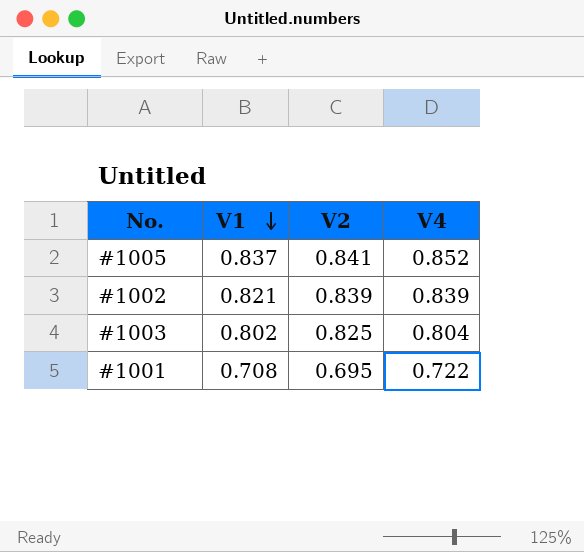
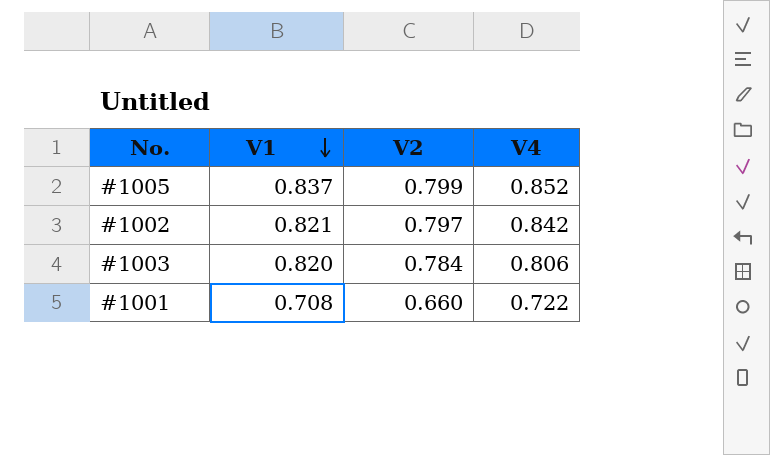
#1005 | V2: 0.841 -> 0.799
#1002 | V2: 0.839 -> 0.797
#1002 | V4: 0.839 -> 0.842
#1003 | V1: 0.802 -> 0.820
#1003 | V2: 0.825 -> 0.784
#1003 | V4: 0.804 -> 0.806
#1001 | V2: 0.695 -> 0.660

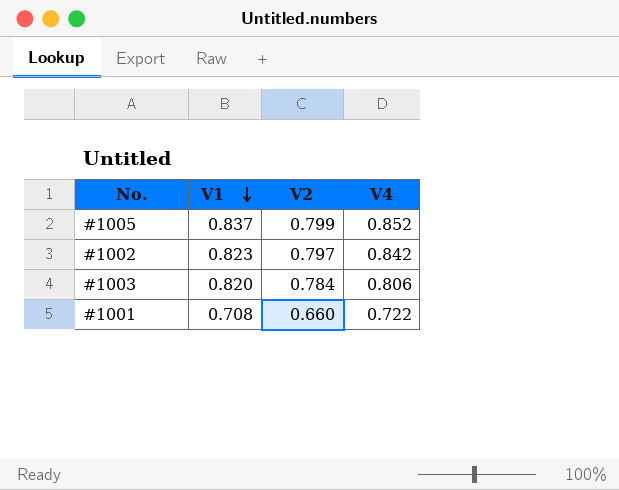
#1002 | V1: 0.821 -> 0.823

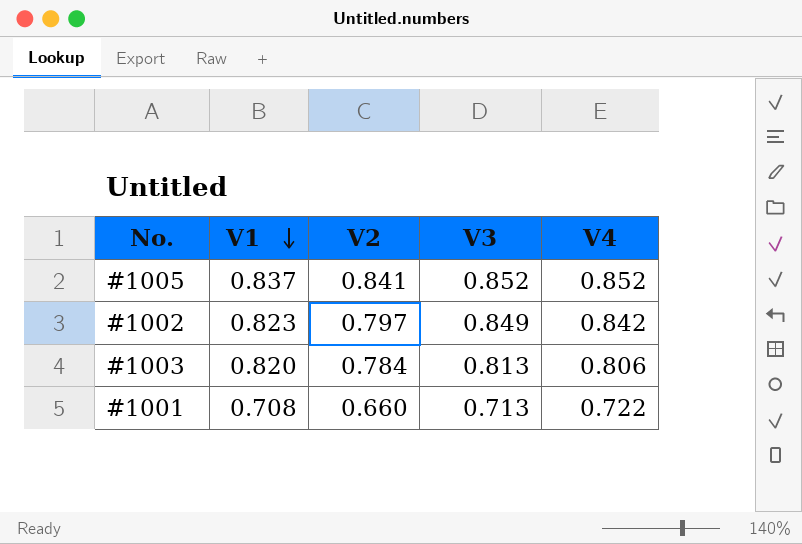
column V3 | position: none -> 4
#1005 | V2: 0.799 -> 0.841

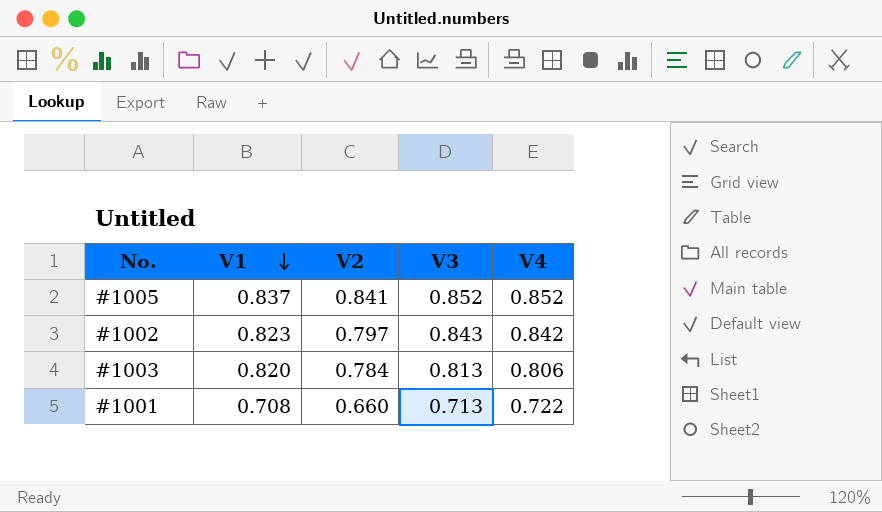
#1002 | V3: 0.849 -> 0.843

